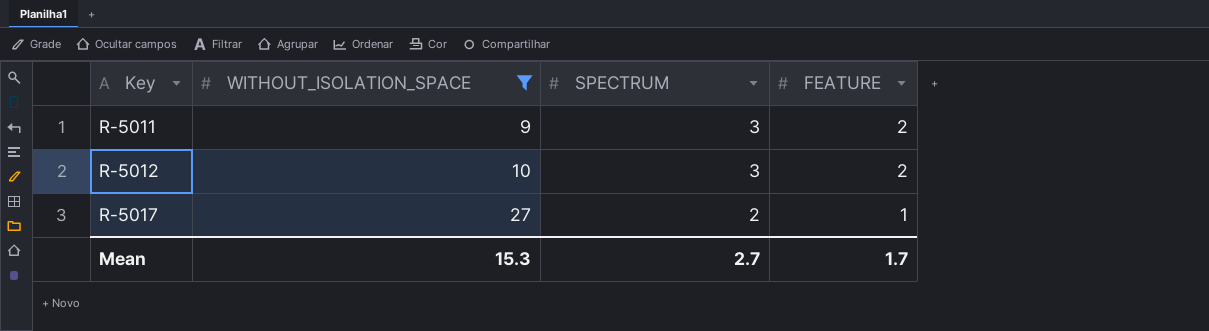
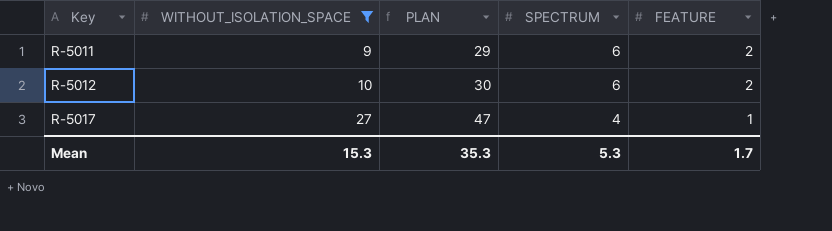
column PLAN | formula: none -> [WITHOUT_ISOLATION_SPACE] + 20
R-5011 | SPECTRUM: 3 -> 6
R-5012 | SPECTRUM: 3 -> 6
R-5017 | SPECTRUM: 2 -> 4
Mean | SPECTRUM: 2.7 -> 5.3

